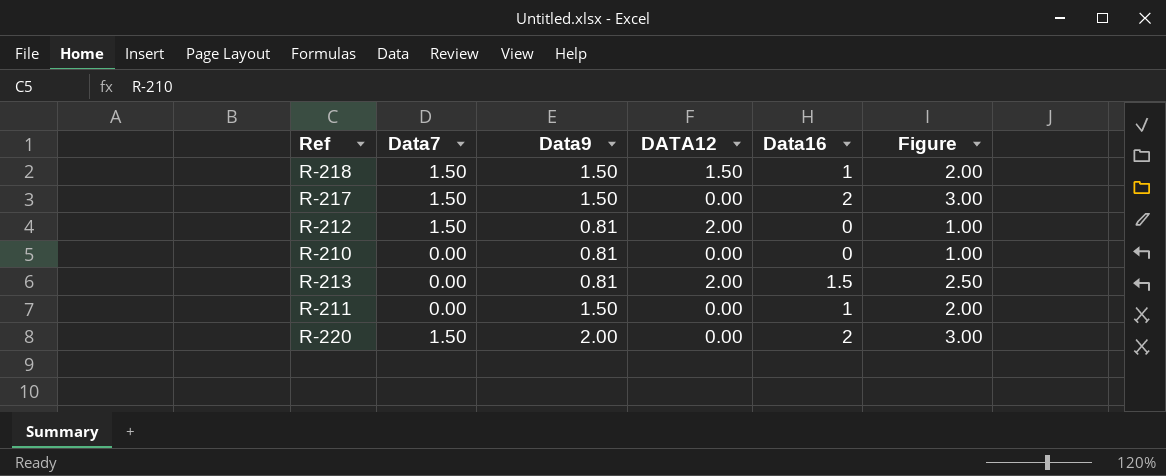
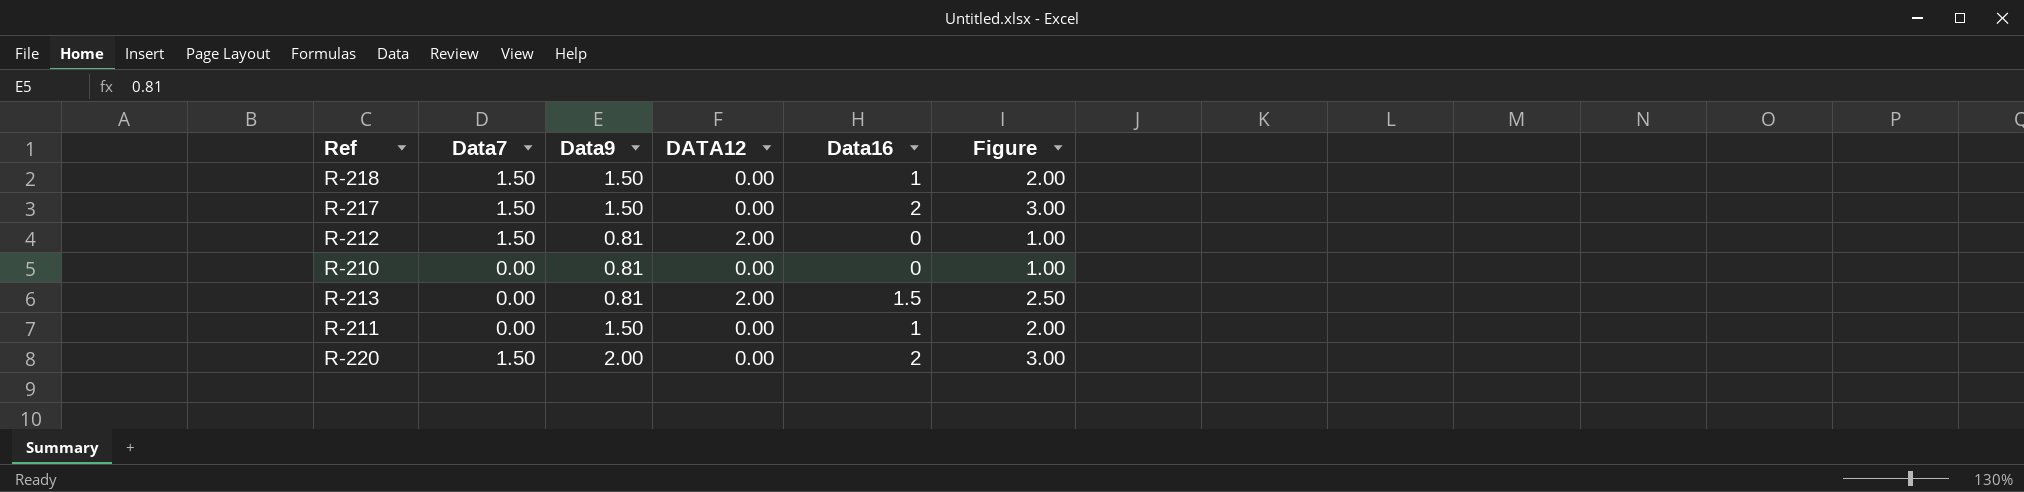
R-218 | DATA12: 1.50 -> 0.00

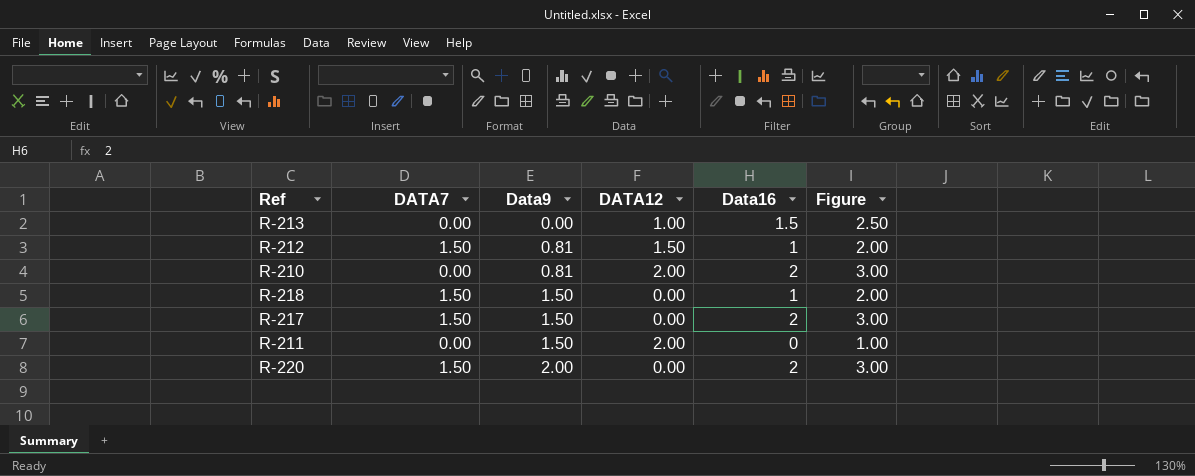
row order: none -> Data9 ascending
column name: Data7 -> DATA7
R-213 | Data9: 0.81 -> 0.00
R-213 | DATA12: 2.00 -> 1.00
R-212 | DATA12: 2.00 -> 1.50
R-212 | Data16: 0 -> 1
R-212 | Figure: 1.00 -> 2.00
R-210 | DATA12: 0.00 -> 2.00
R-210 | Data16: 0 -> 2
R-210 | Figure: 1.00 -> 3.00
R-211 | DATA12: 0.00 -> 2.00
R-211 | Data16: 1 -> 0
R-211 | Figure: 2.00 -> 1.00

